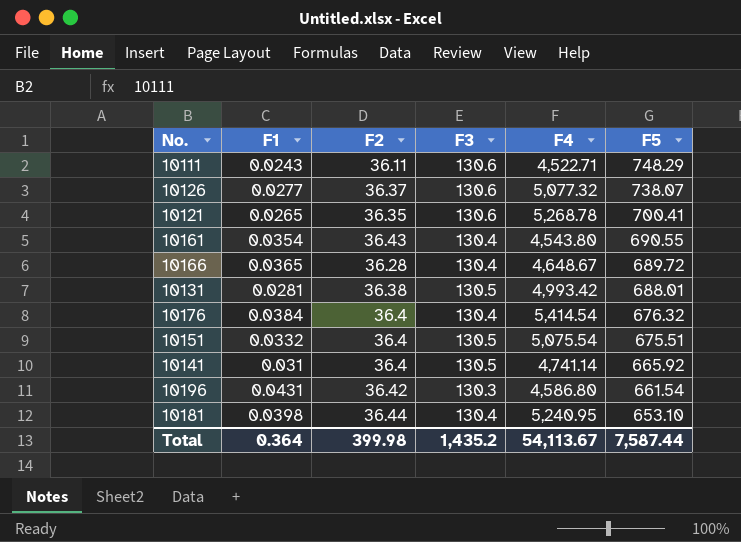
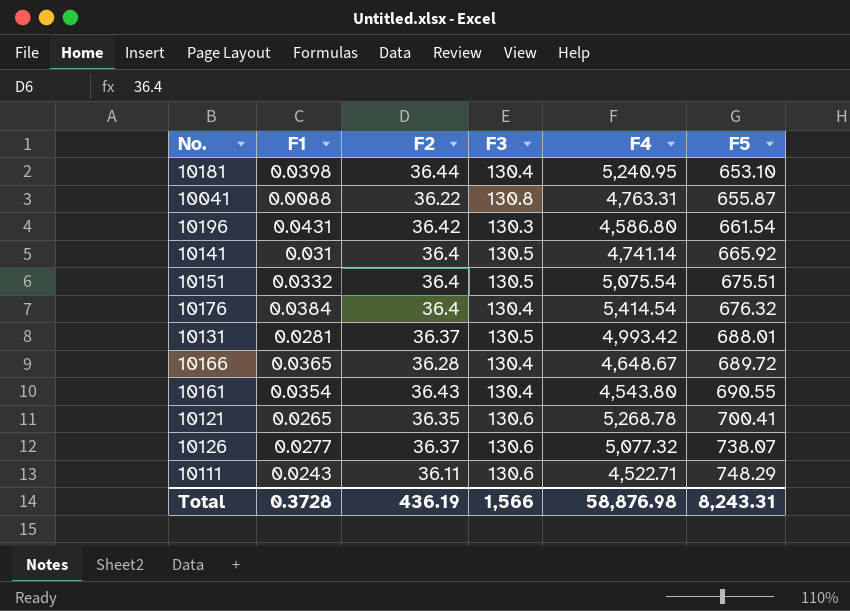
row order: F5 descending -> F5 ascending
row 10041: none -> 0.0088 | 36.22 | 130.8 | 4,763.31 | 655.87
10131 | F2: 36.38 -> 36.37
Total | F1: 0.364 -> 0.3728
Total | F2: 399.98 -> 436.19
Total | F3: 1,435.2 -> 1,566
Total | F4: 54,113.67 -> 58,876.98
Total | F5: 7,587.44 -> 8,243.31

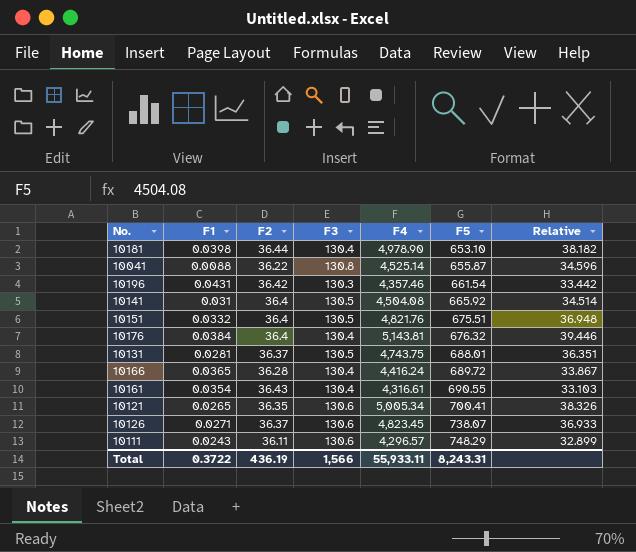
column Relative | formula: none -> [F4] / [F3]
10181 | F4: 5,240.95 -> 4,978.90
10041 | F4: 4,763.31 -> 4,525.14
10196 | F4: 4,586.80 -> 4,357.46
10141 | F4: 4,741.14 -> 4,504.08
10151 | F4: 5,075.54 -> 4,821.76
10176 | F4: 5,414.54 -> 5,143.81
10131 | F4: 4,993.42 -> 4,743.75
10166 | F4: 4,648.67 -> 4,416.24
10161 | F4: 4,543.80 -> 4,316.61
10121 | F4: 5,268.78 -> 5,005.34
10126 | F1: 0.0277 -> 0.0271
10126 | F4: 5,077.32 -> 4,823.45
10111 | F4: 4,522.71 -> 4,296.57
Total | F1: 0.3728 -> 0.3722
Total | F4: 58,876.98 -> 55,933.11

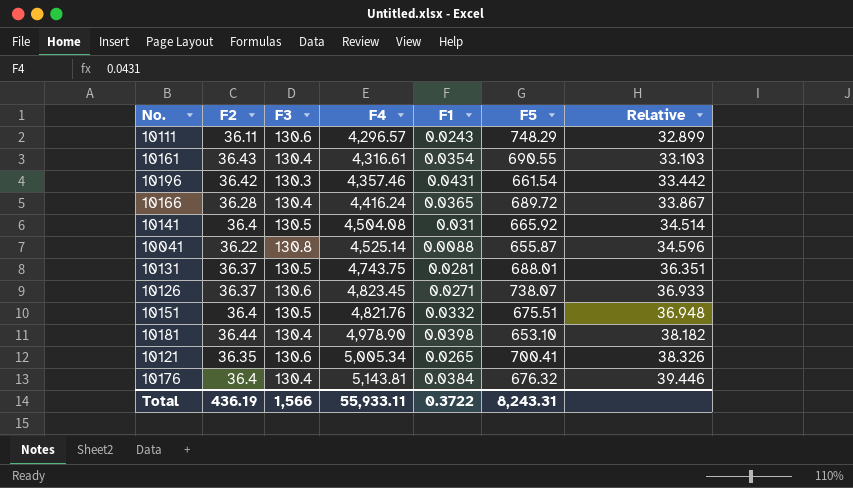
row order: F5 ascending -> Relative ascending
column F1 | position: 2 -> 5

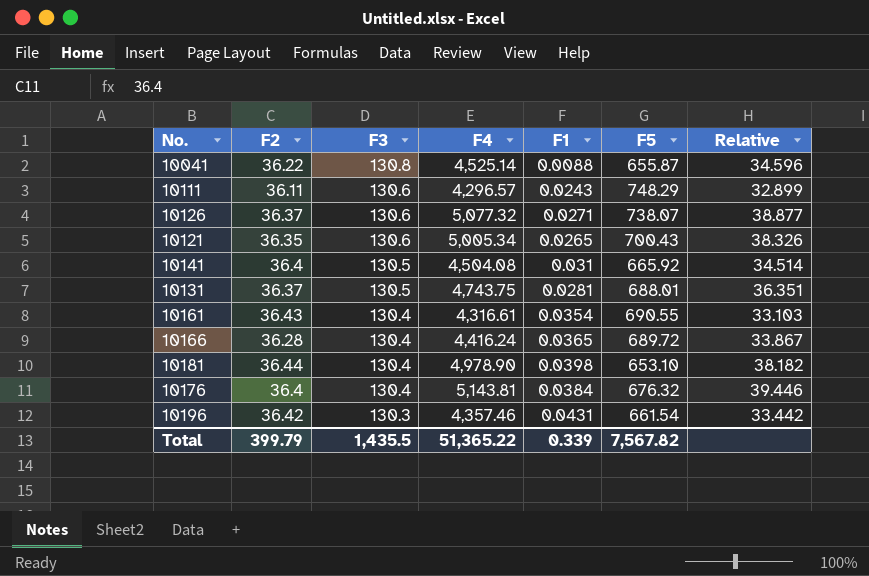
row order: Relative ascending -> F3 descending
row 10151: 36.4 | 130.5 | 4,821.76 | 0.0332 | 675.51 | 36.948 -> none
10126 | F4: 4,823.45 -> 5,077.32
10126 | Relative: 36.933 -> 38.877
10121 | F5: 700.41 -> 700.43
Total | F2: 436.19 -> 399.79
Total | F3: 1,566 -> 1,435.5
Total | F4: 55,933.11 -> 51,365.22
Total | F1: 0.3722 -> 0.339
Total | F5: 8,243.31 -> 7,567.82

